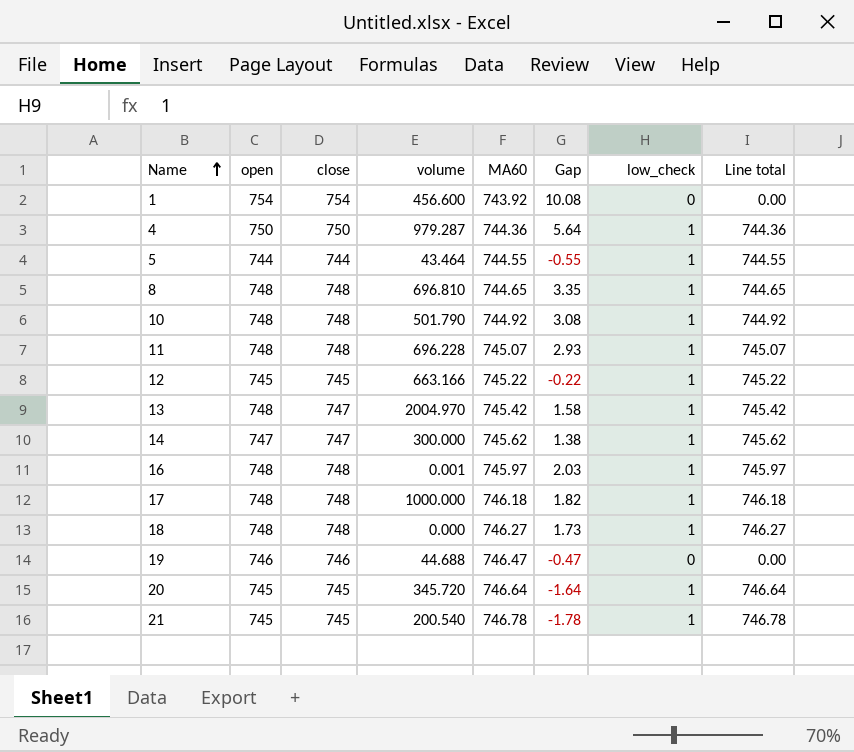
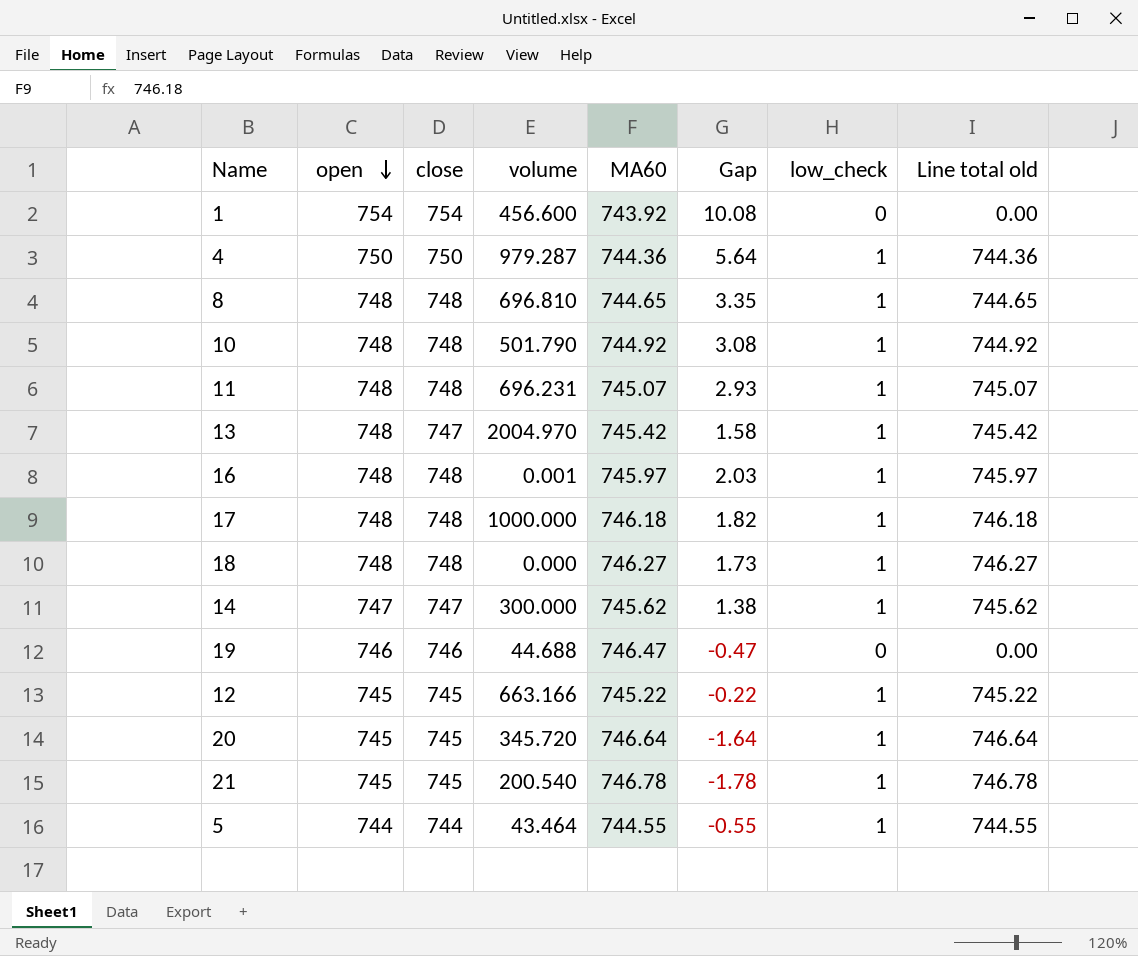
row order: Name ascending -> open descending
column name: Line total -> Line total old
11 | volume: 696.228 -> 696.231

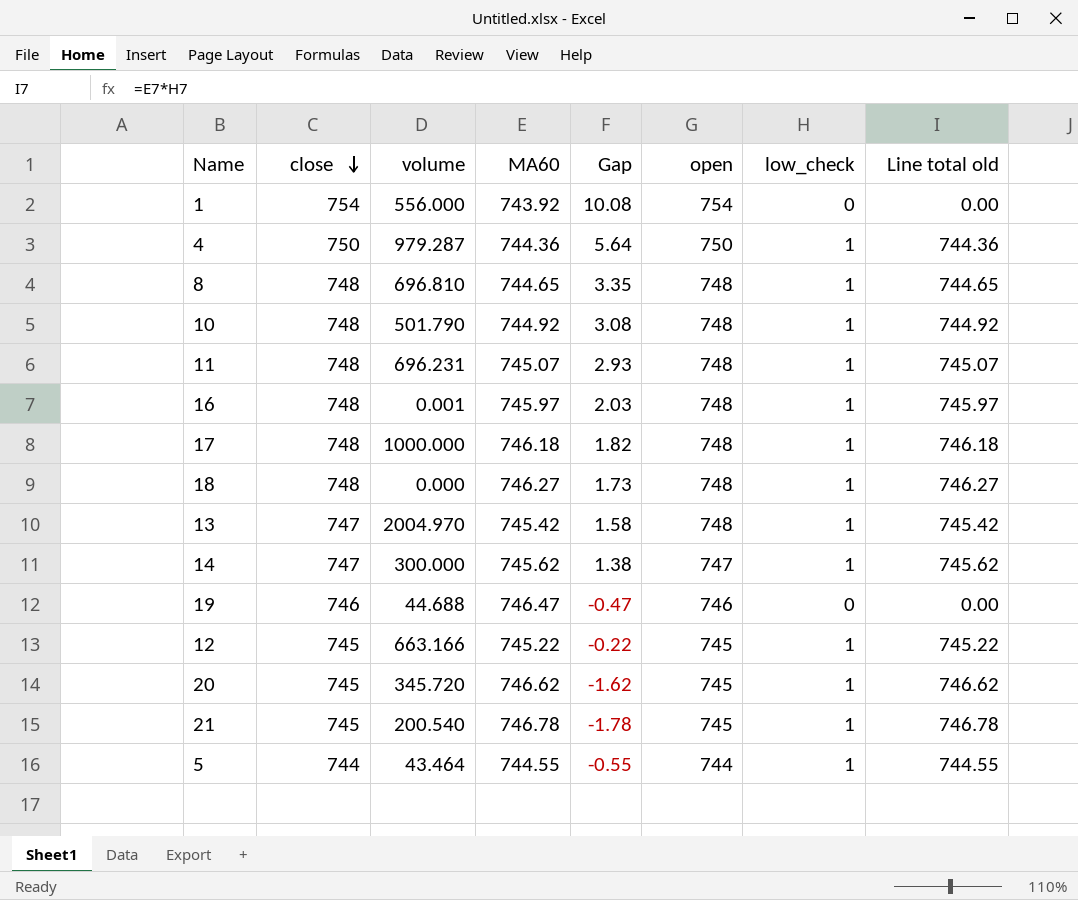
row order: open descending -> close descending
column open | position: 2 -> 6
1 | volume: 456.600 -> 556.000
20 | MA60: 746.64 -> 746.62
20 | Gap: -1.64 -> -1.62
20 | Line total old: 746.64 -> 746.62

